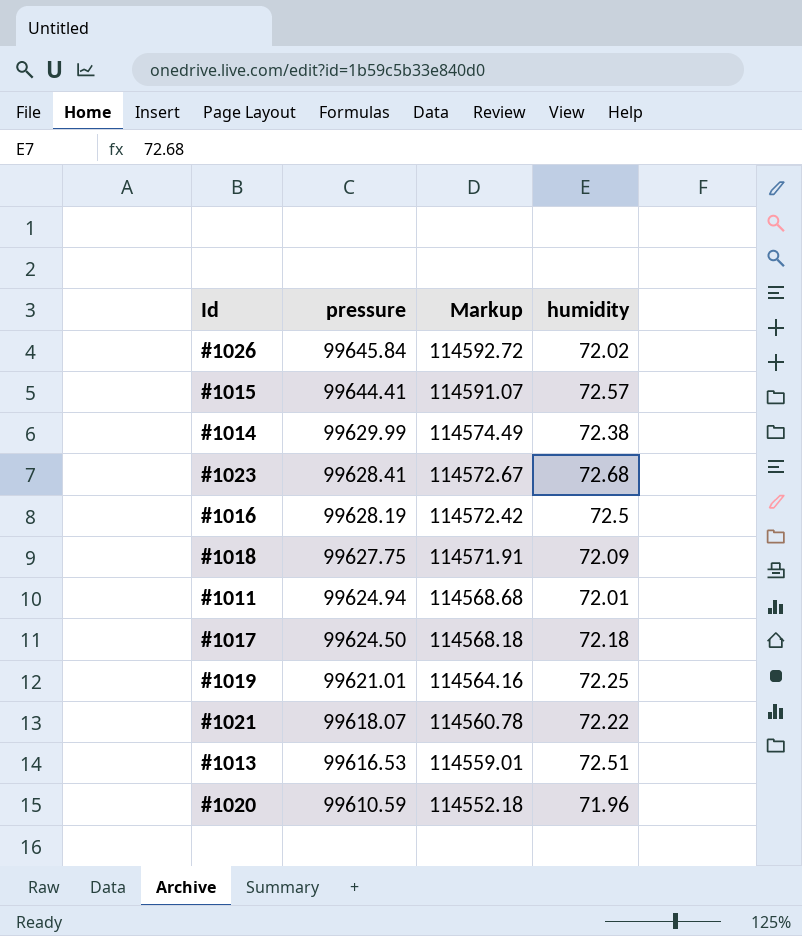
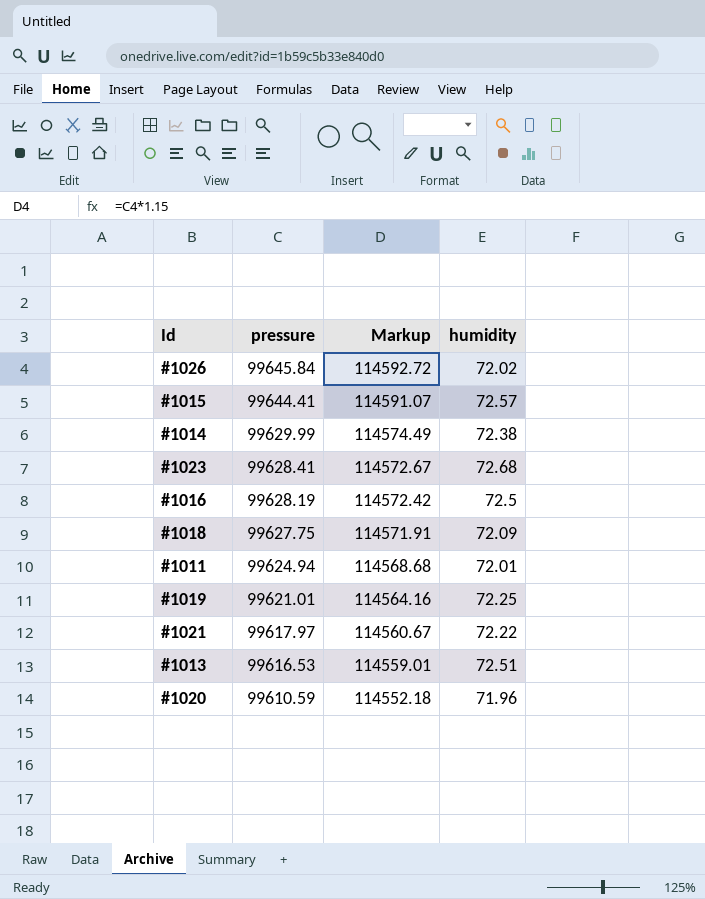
row #1017: 99624.50 | 114568.18 | 72.18 -> none
#1021 | pressure: 99618.07 -> 99617.97
#1021 | Markup: 114560.78 -> 114560.67

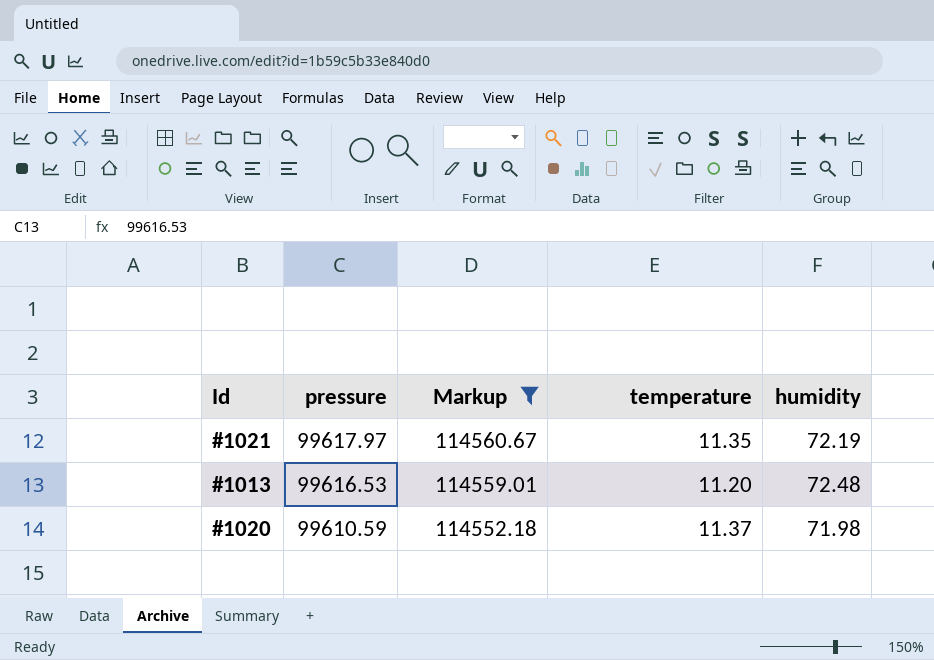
filter: none -> Markup <= 114560.67
column temperature | position: none -> 4
#1021 | humidity: 72.22 -> 72.19
#1013 | humidity: 72.51 -> 72.48
#1020 | humidity: 71.96 -> 71.98

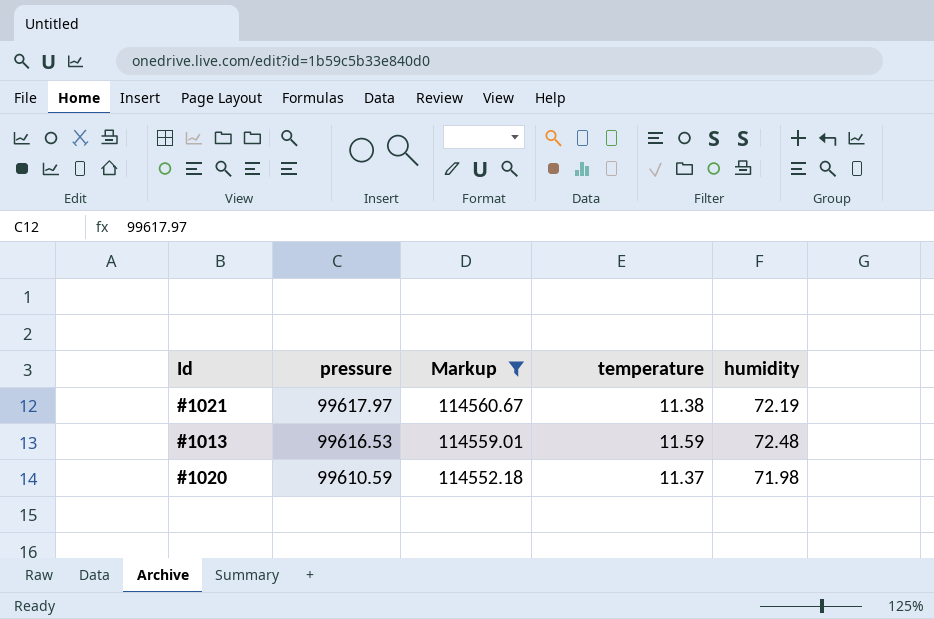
#1021 | temperature: 11.35 -> 11.38
#1013 | temperature: 11.20 -> 11.59

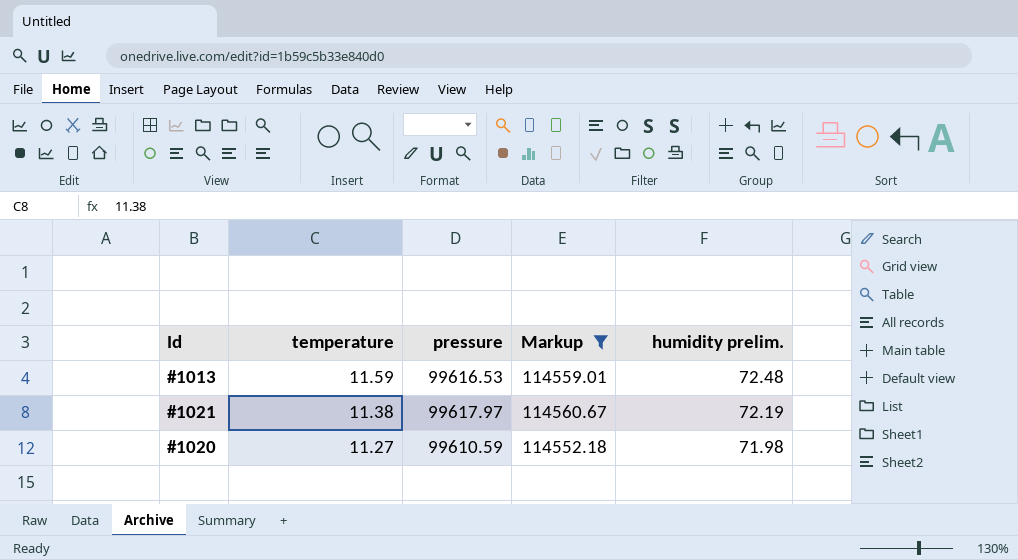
row order: pressure descending -> temperature descending
column temperature | position: 4 -> 2
column name: humidity -> humidity prelim.
#1020 | temperature: 11.37 -> 11.27

